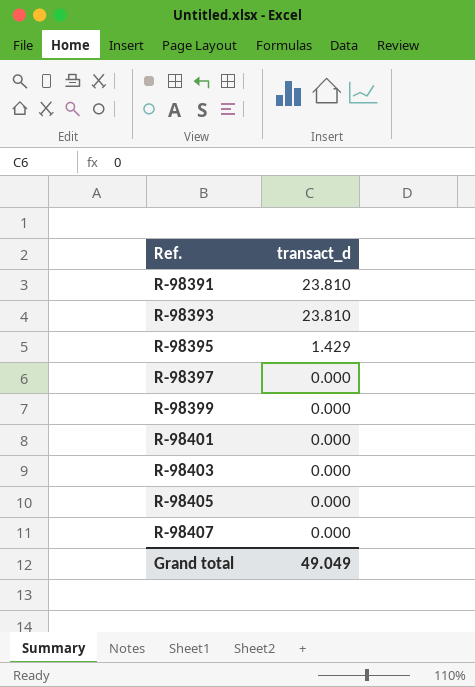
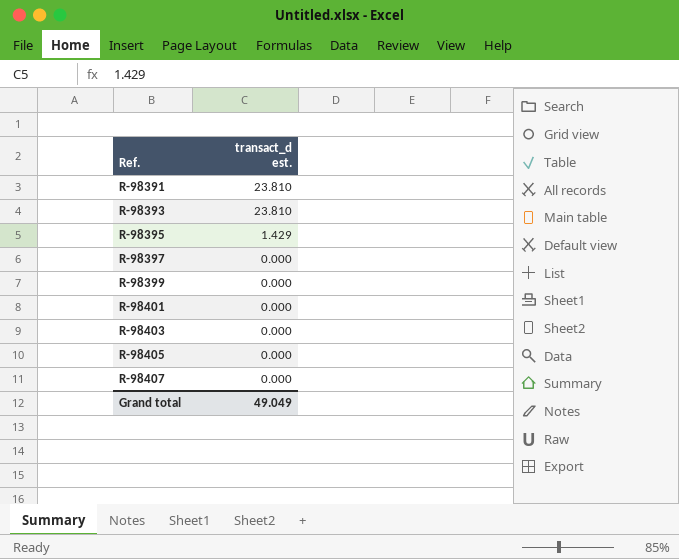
column name: transact_d -> transact_d est.

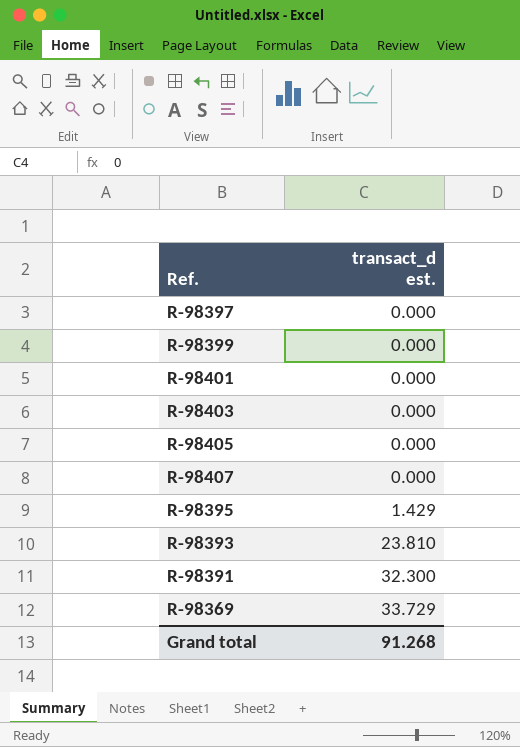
row order: Ref. ascending -> transact_d est. ascending
R-98391 | transact_d est.: 23.810 -> 32.300
row R-98369: none -> 33.729
Grand total | transact_d est.: 49.049 -> 91.268

